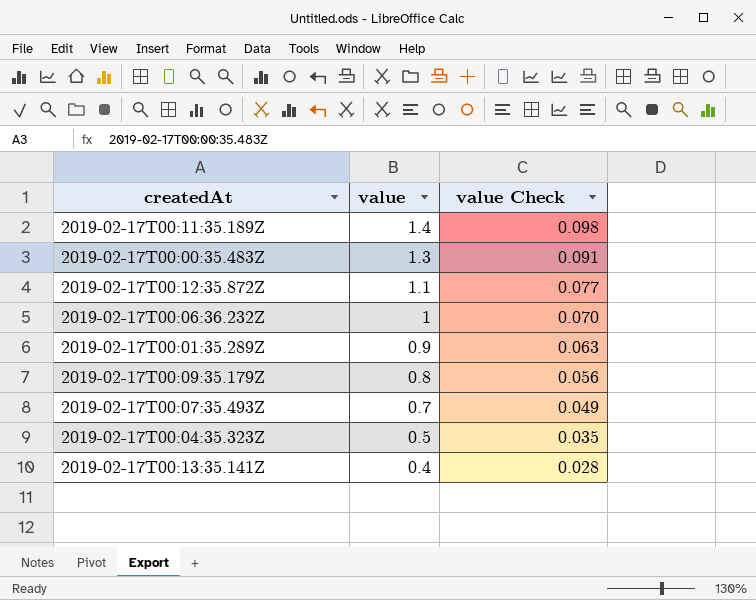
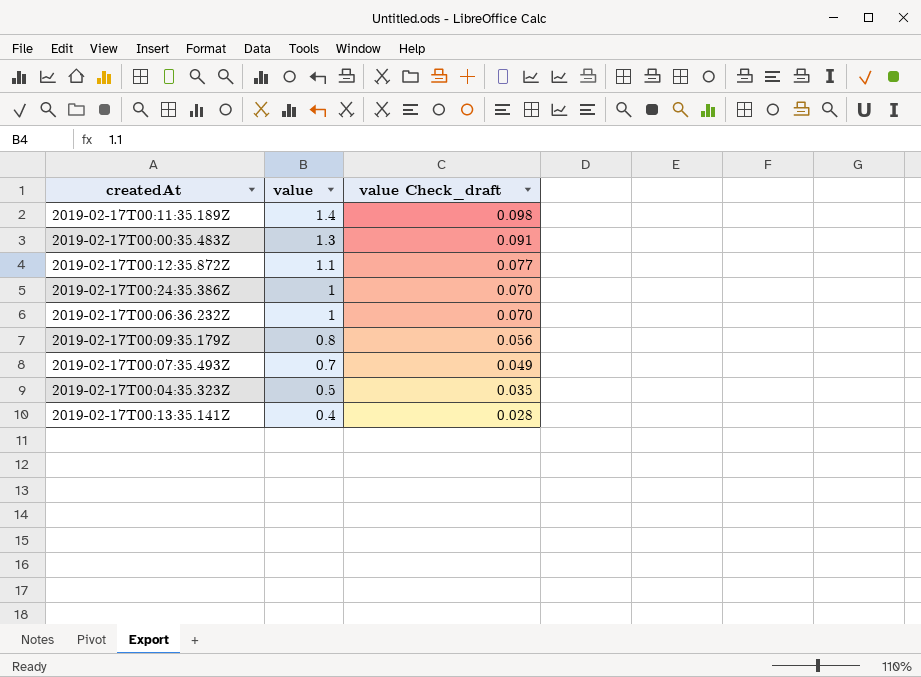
column name: value Check -> value Check_draft
row 2019-02-17T00:01:35.289Z: 0.9 | 0.063 -> none
row 2019-02-17T00:24:35.386Z: none -> 1 | 0.070

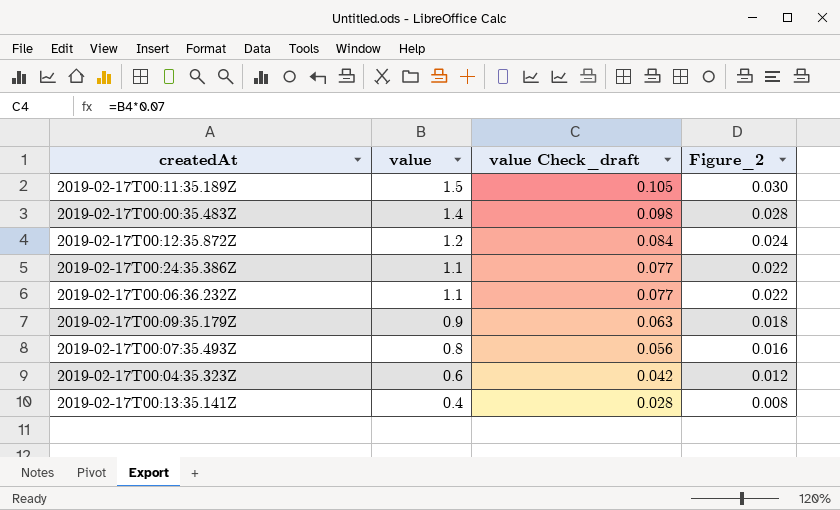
column Figure_2 | formula: none -> [value] * 0.02
2019-02-17T00:11:35.189Z | value: 1.4 -> 1.5
2019-02-17T00:11:35.189Z | value Check_draft: 0.098 -> 0.105
2019-02-17T00:00:35.483Z | value: 1.3 -> 1.4
2019-02-17T00:00:35.483Z | value Check_draft: 0.091 -> 0.098
2019-02-17T00:12:35.872Z | value: 1.1 -> 1.2
2019-02-17T00:12:35.872Z | value Check_draft: 0.077 -> 0.084
2019-02-17T00:24:35.386Z | value: 1 -> 1.1
2019-02-17T00:24:35.386Z | value Check_draft: 0.070 -> 0.077
2019-02-17T00:06:36.232Z | value: 1 -> 1.1
2019-02-17T00:06:36.232Z | value Check_draft: 0.070 -> 0.077
2019-02-17T00:09:35.179Z | value: 0.8 -> 0.9
2019-02-17T00:09:35.179Z | value Check_draft: 0.056 -> 0.063
2019-02-17T00:07:35.493Z | value: 0.7 -> 0.8
2019-02-17T00:07:35.493Z | value Check_draft: 0.049 -> 0.056
2019-02-17T00:04:35.323Z | value: 0.5 -> 0.6
2019-02-17T00:04:35.323Z | value Check_draft: 0.035 -> 0.042

